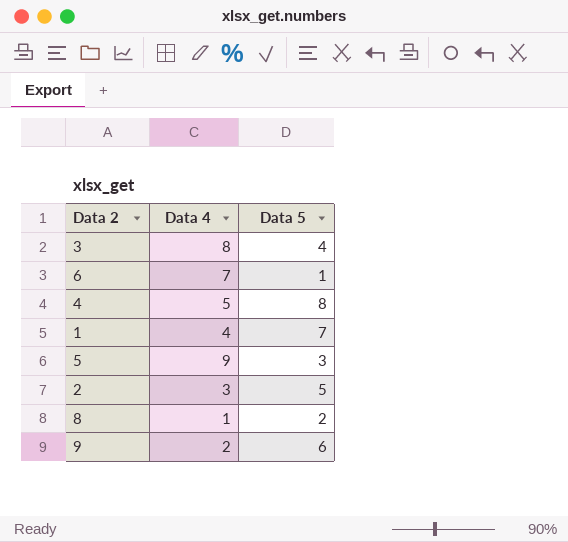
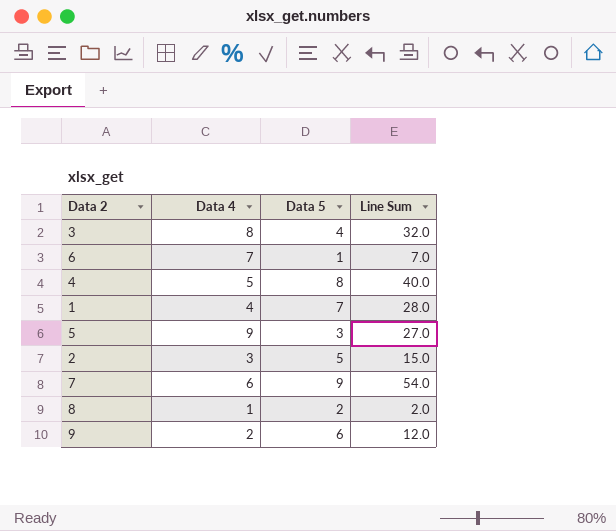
column Line Sum | formula: none -> [Data 4] * [Data 5]
row 7: none -> 6 | 9 | 54.0

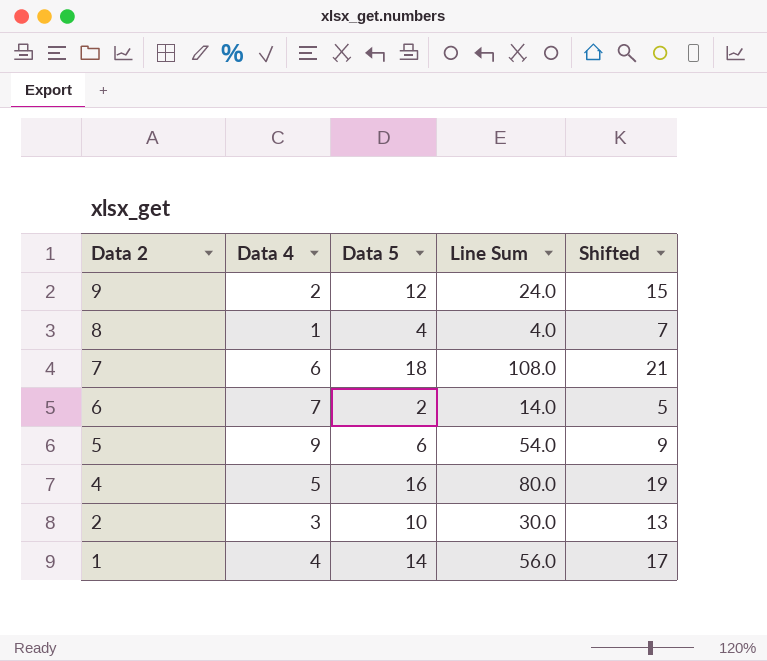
row order: none -> Data 2 descending
column Shifted | formula: none -> [Data 5] + 3
row 3: 8 | 4 | 32.0 -> none
9 | Data 5: 6 -> 12
9 | Line Sum: 12.0 -> 24.0
8 | Data 5: 2 -> 4
8 | Line Sum: 2.0 -> 4.0
7 | Data 5: 9 -> 18
7 | Line Sum: 54.0 -> 108.0
6 | Data 5: 1 -> 2
6 | Line Sum: 7.0 -> 14.0
5 | Data 5: 3 -> 6
5 | Line Sum: 27.0 -> 54.0
4 | Data 5: 8 -> 16
4 | Line Sum: 40.0 -> 80.0
2 | Data 5: 5 -> 10
2 | Line Sum: 15.0 -> 30.0
1 | Data 5: 7 -> 14
1 | Line Sum: 28.0 -> 56.0

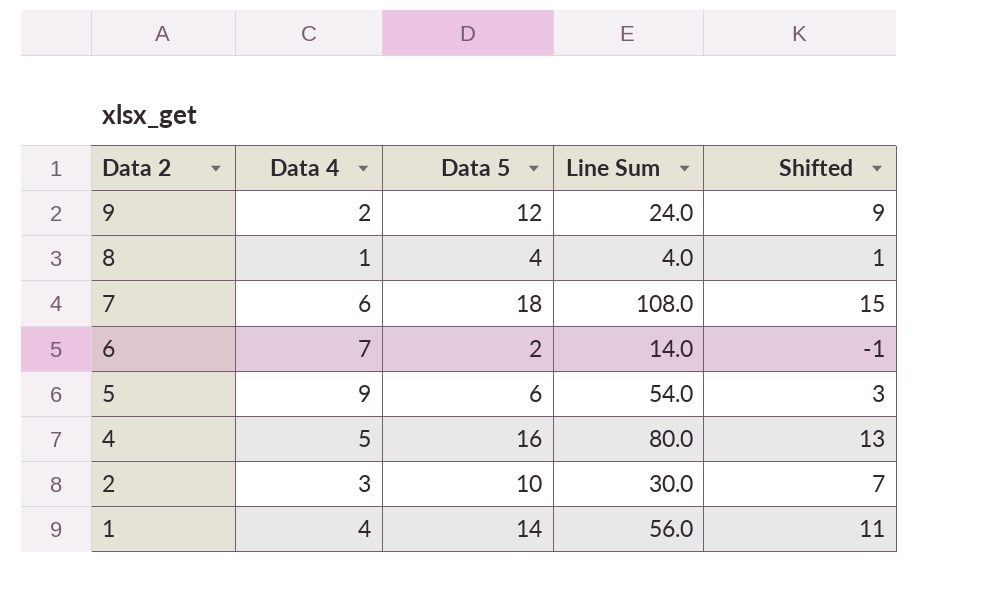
column Shifted | formula: [Data 5] + 3 -> [Data 5] - 3

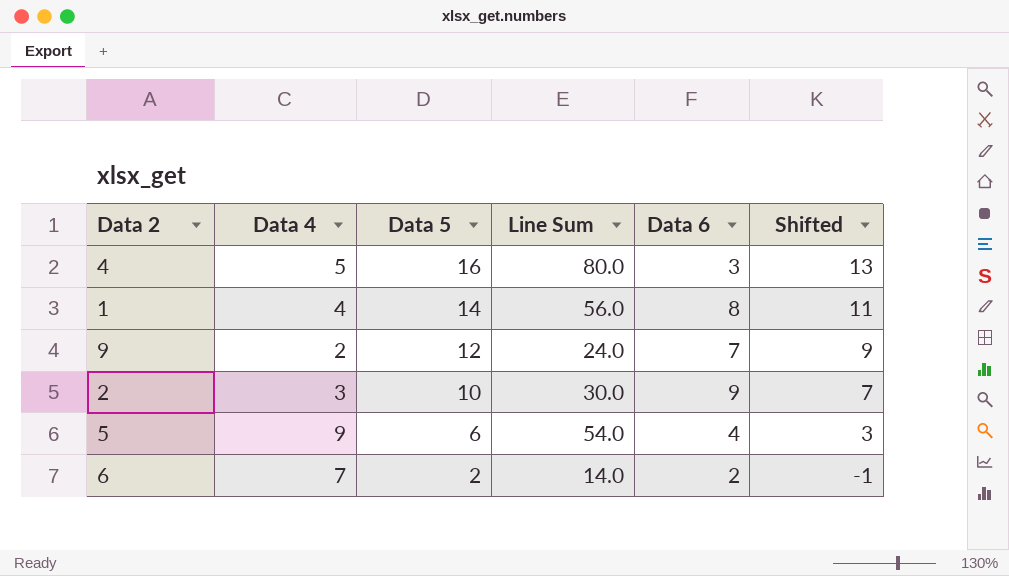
row order: Data 2 descending -> Data 5 descending
column Data 6 | position: none -> 5
row 8: 1 | 4 | 4.0 | 1 -> none
row 7: 6 | 18 | 108.0 | 15 -> none

